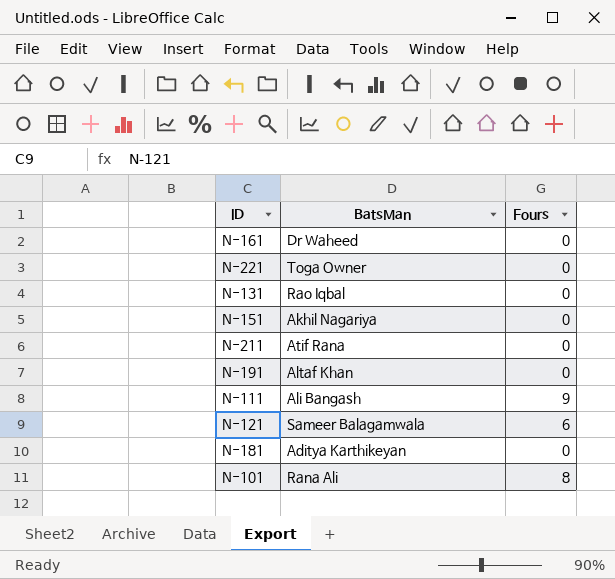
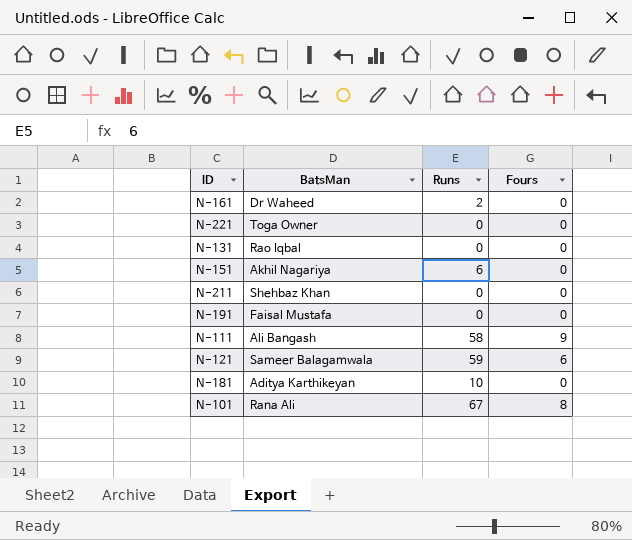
column Runs | position: none -> 3
N-211 | BatsMan: Atif Rana -> Shehbaz Khan
N-191 | BatsMan: Altaf Khan -> Faisal Mustafa

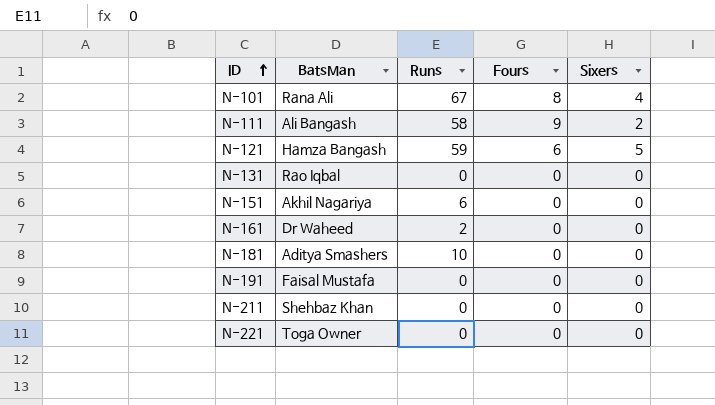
row order: none -> ID ascending
column Sixers | position: none -> 5
N-121 | BatsMan: Sameer Balagamwala -> Hamza Bangash
N-181 | BatsMan: Aditya Karthikeyan -> Aditya Smashers

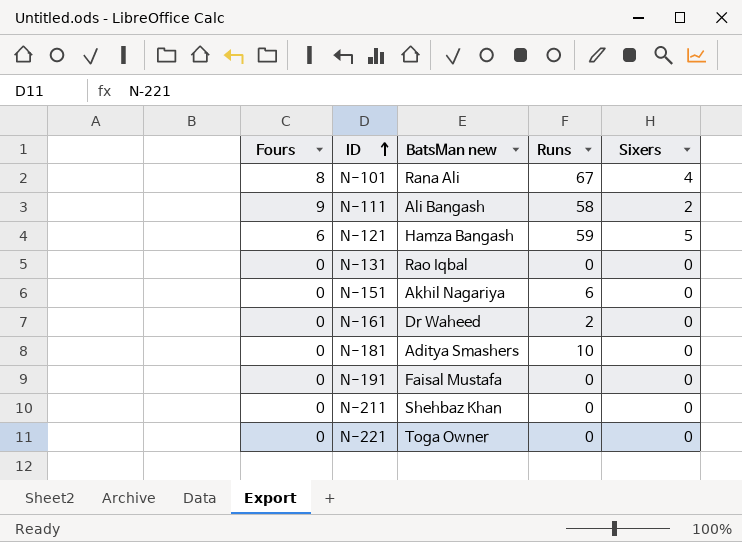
column Fours | position: 4 -> 1
column name: BatsMan -> BatsMan new

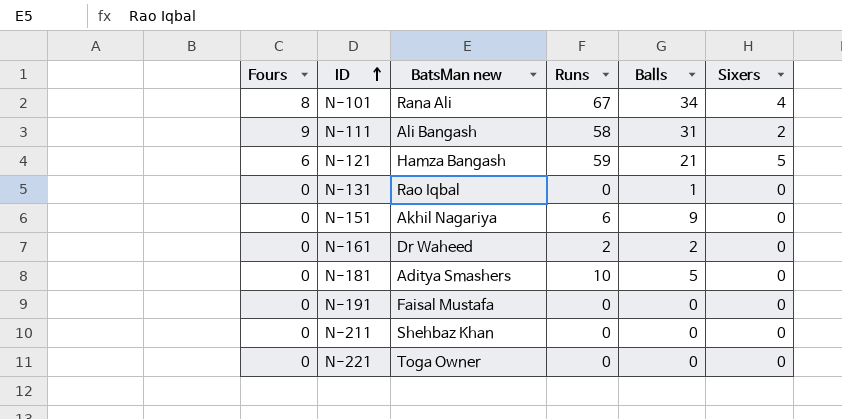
column Balls | position: none -> 5

